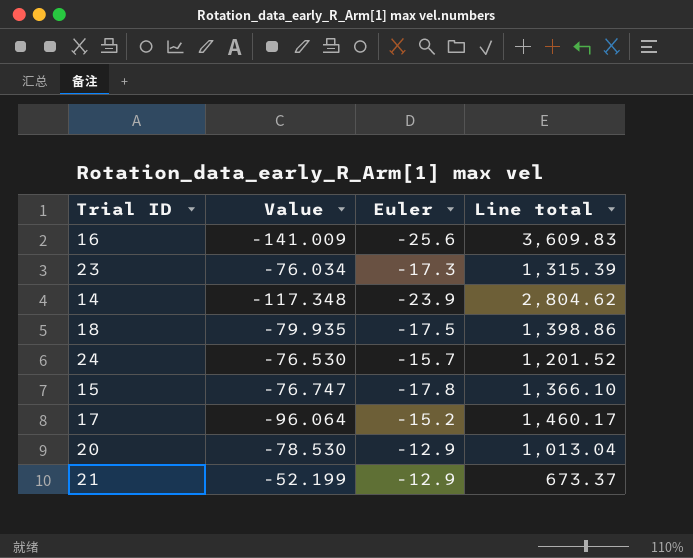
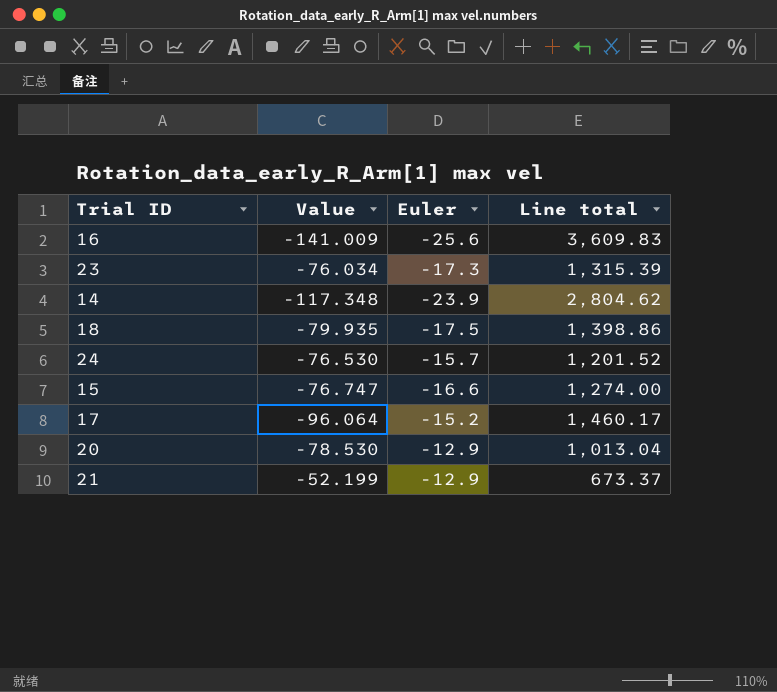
15 | Euler: -17.8 -> -16.6
15 | Line total: 1,366.10 -> 1,274.00

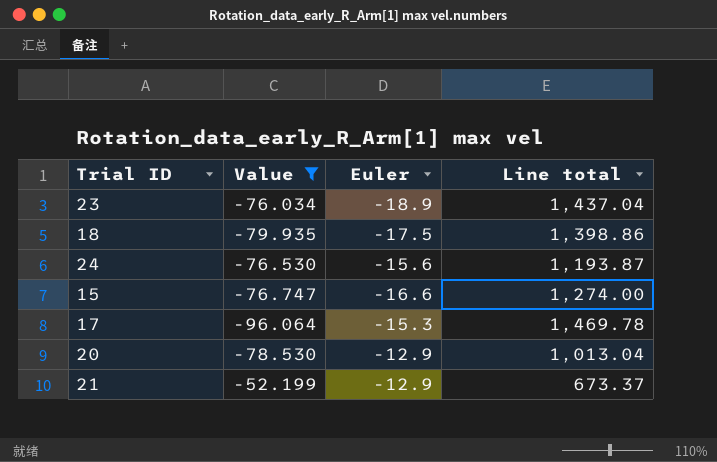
filter: none -> Value >= -96.064
23 | Euler: -17.3 -> -18.9
23 | Line total: 1,315.39 -> 1,437.04
24 | Euler: -15.7 -> -15.6
24 | Line total: 1,201.52 -> 1,193.87
17 | Euler: -15.2 -> -15.3
17 | Line total: 1,460.17 -> 1,469.78

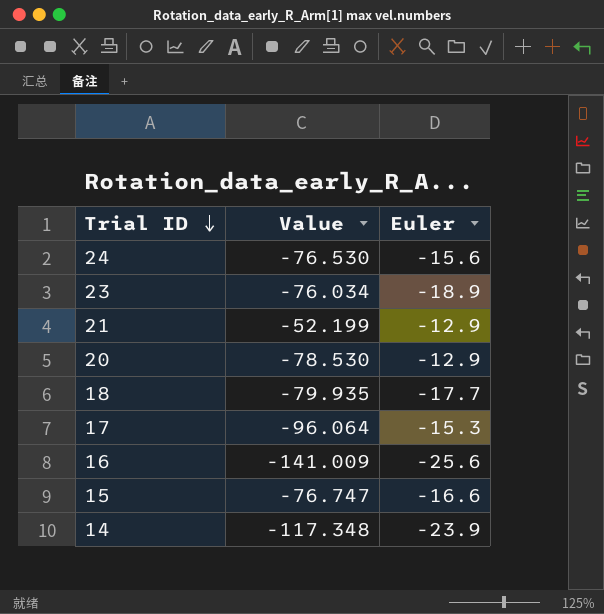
filter: Value >= -96.064 -> none
row order: none -> Trial ID descending
column Line total | formula: [Value] * [Euler] -> none
18 | Euler: -17.5 -> -17.7

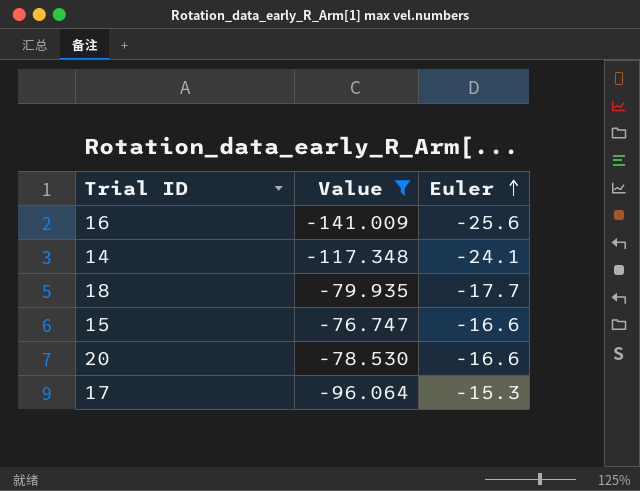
filter: none -> Value <= -76.747
row order: Trial ID descending -> Euler ascending
14 | Euler: -23.9 -> -24.1
20 | Euler: -12.9 -> -16.6

